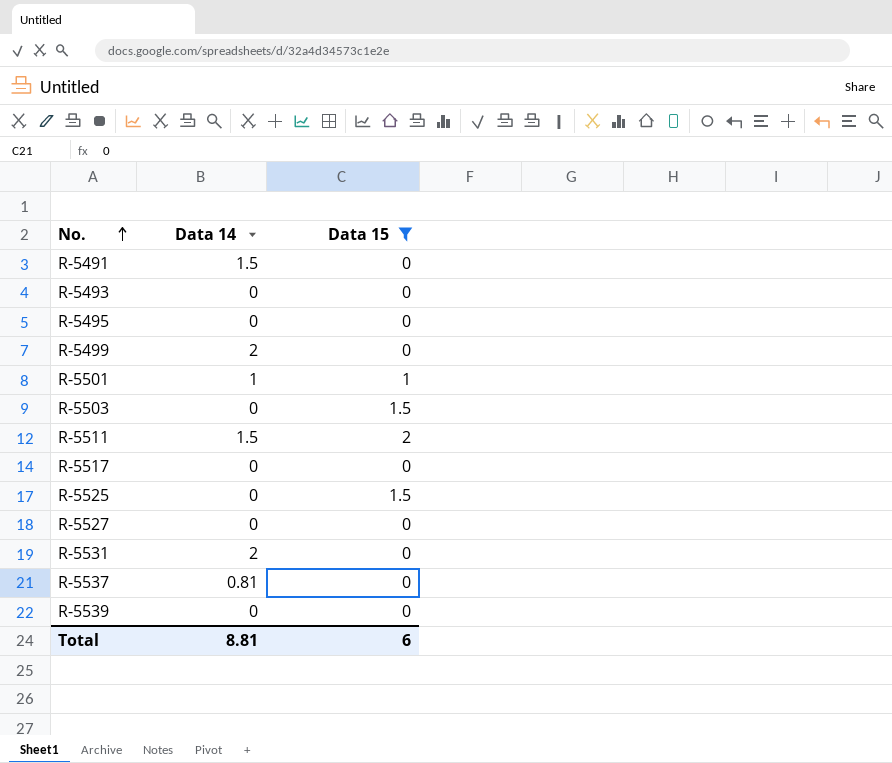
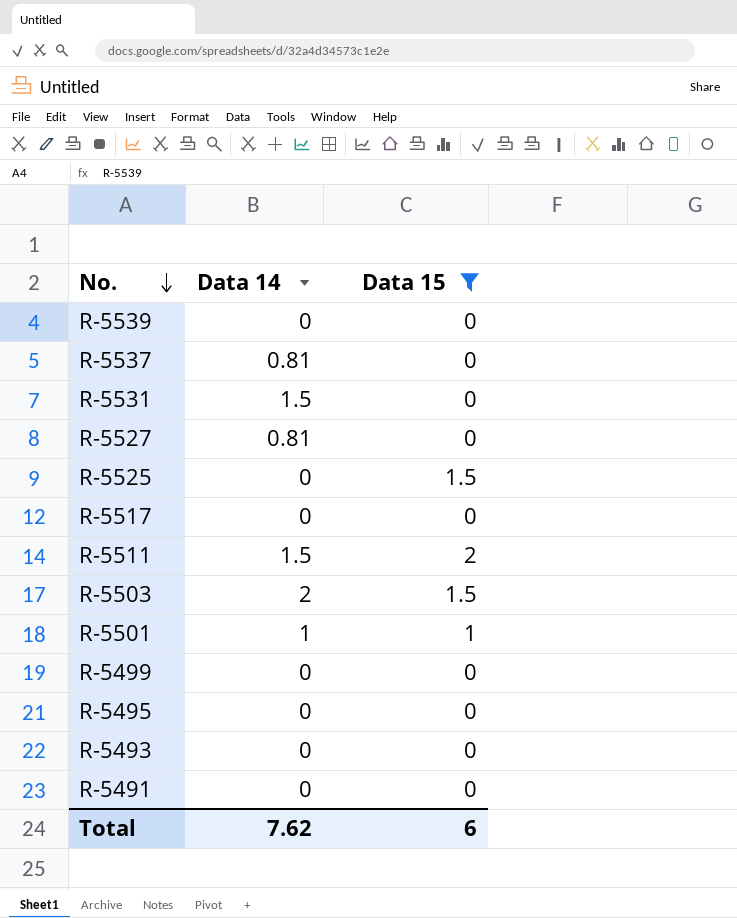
row order: No. ascending -> No. descending
R-5531 | Data 14: 2 -> 1.5
R-5527 | Data 14: 0 -> 0.81
R-5503 | Data 14: 0 -> 2
R-5499 | Data 14: 2 -> 0
R-5491 | Data 14: 1.5 -> 0
Total | Data 14: 8.81 -> 7.62

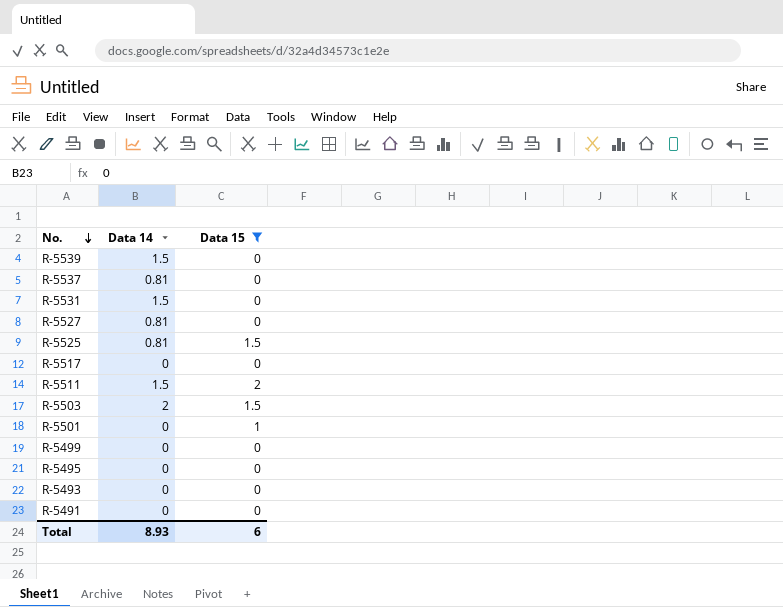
R-5539 | Data 14: 0 -> 1.5
R-5525 | Data 14: 0 -> 0.81
R-5501 | Data 14: 1 -> 0
Total | Data 14: 7.62 -> 8.93

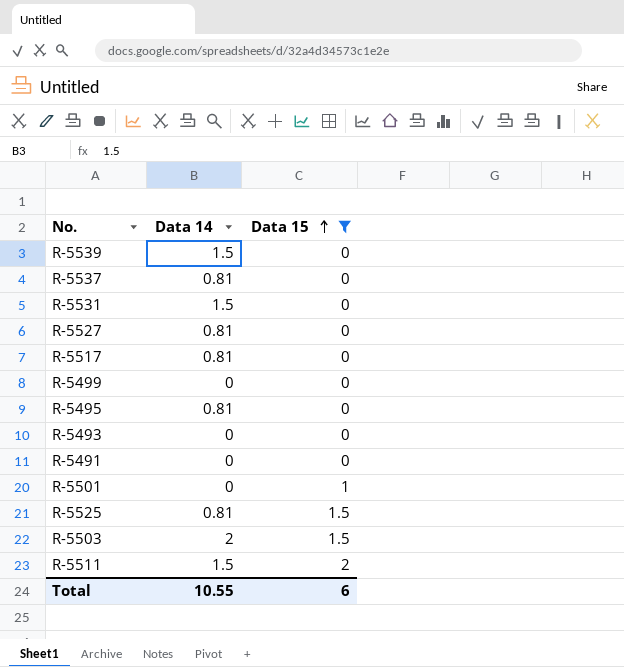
row order: No. descending -> Data 15 ascending
R-5517 | Data 14: 0 -> 0.81
R-5495 | Data 14: 0 -> 0.81
Total | Data 14: 8.93 -> 10.55

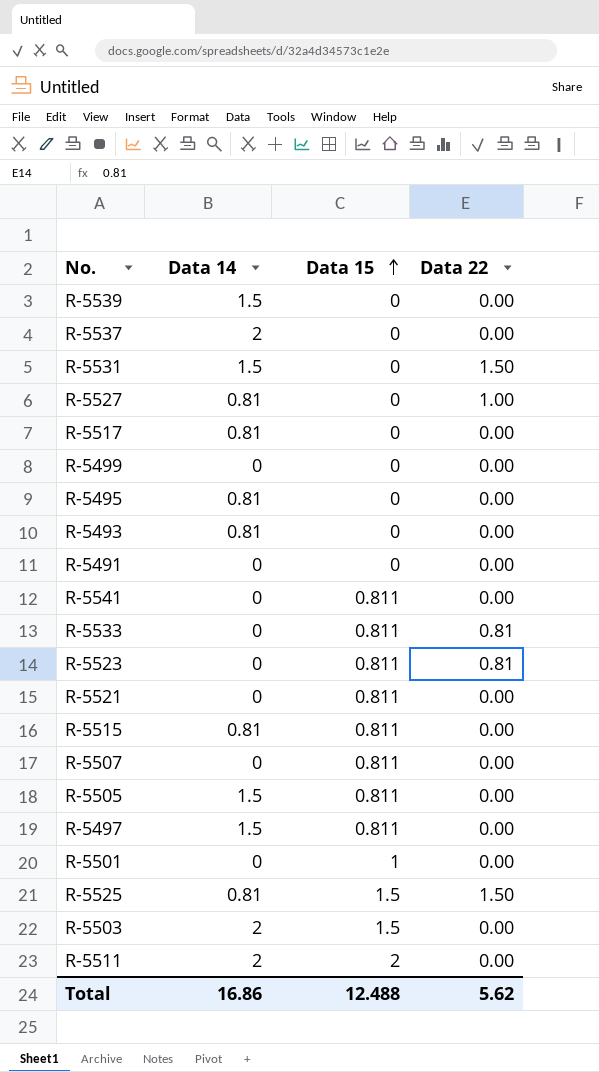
filter: Data 15 != 0.811 -> none
column Data 22 | position: none -> 4
R-5537 | Data 14: 0.81 -> 2
R-5493 | Data 14: 0 -> 0.81
R-5511 | Data 14: 1.5 -> 2
Total | Data 14: 10.55 -> 16.86
Total | Data 15: 6 -> 12.488

